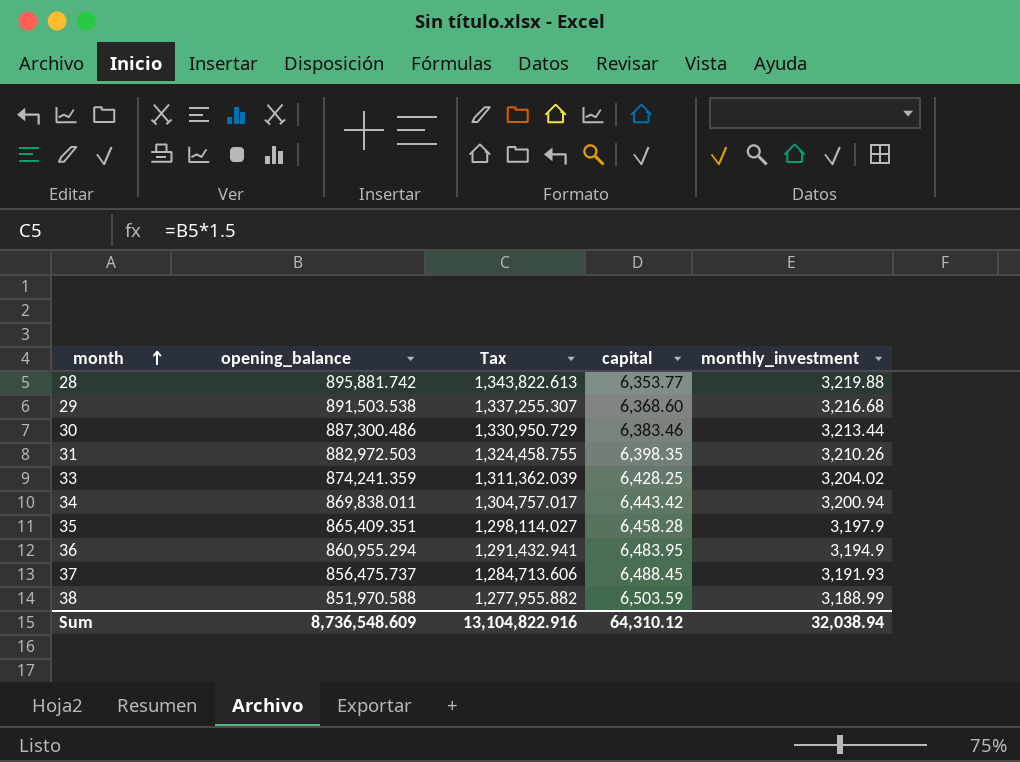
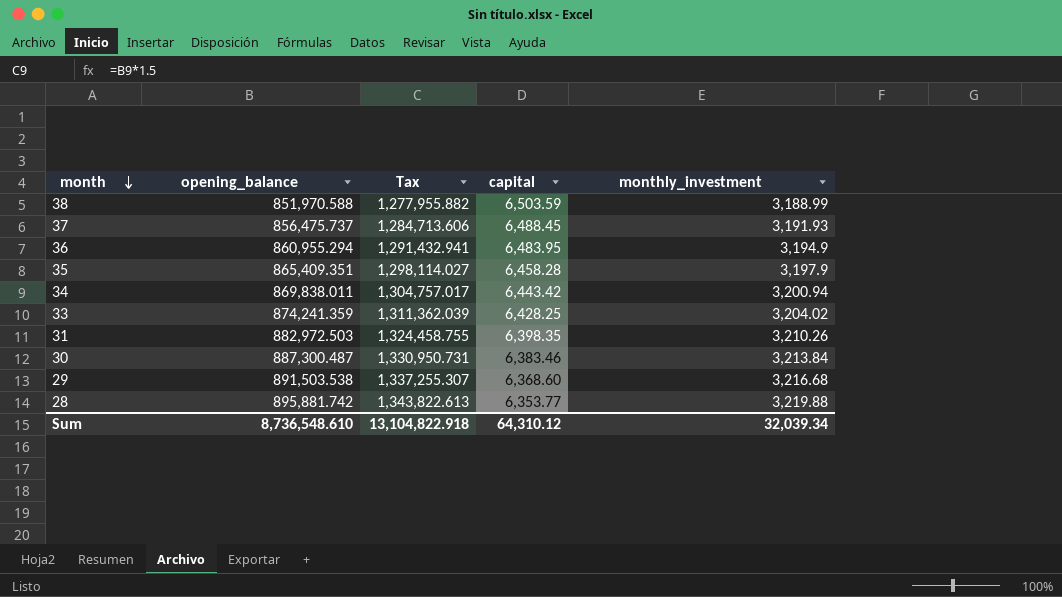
row order: month ascending -> month descending
30 | opening_balance: 887,300.486 -> 887,300.487
30 | Tax: 1,330,950.729 -> 1,330,950.731
30 | monthly_investment: 3,213.44 -> 3,213.84
Sum | opening_balance: 8,736,548.609 -> 8,736,548.610
Sum | Tax: 13,104,822.916 -> 13,104,822.918
Sum | monthly_investment: 32,038.94 -> 32,039.34

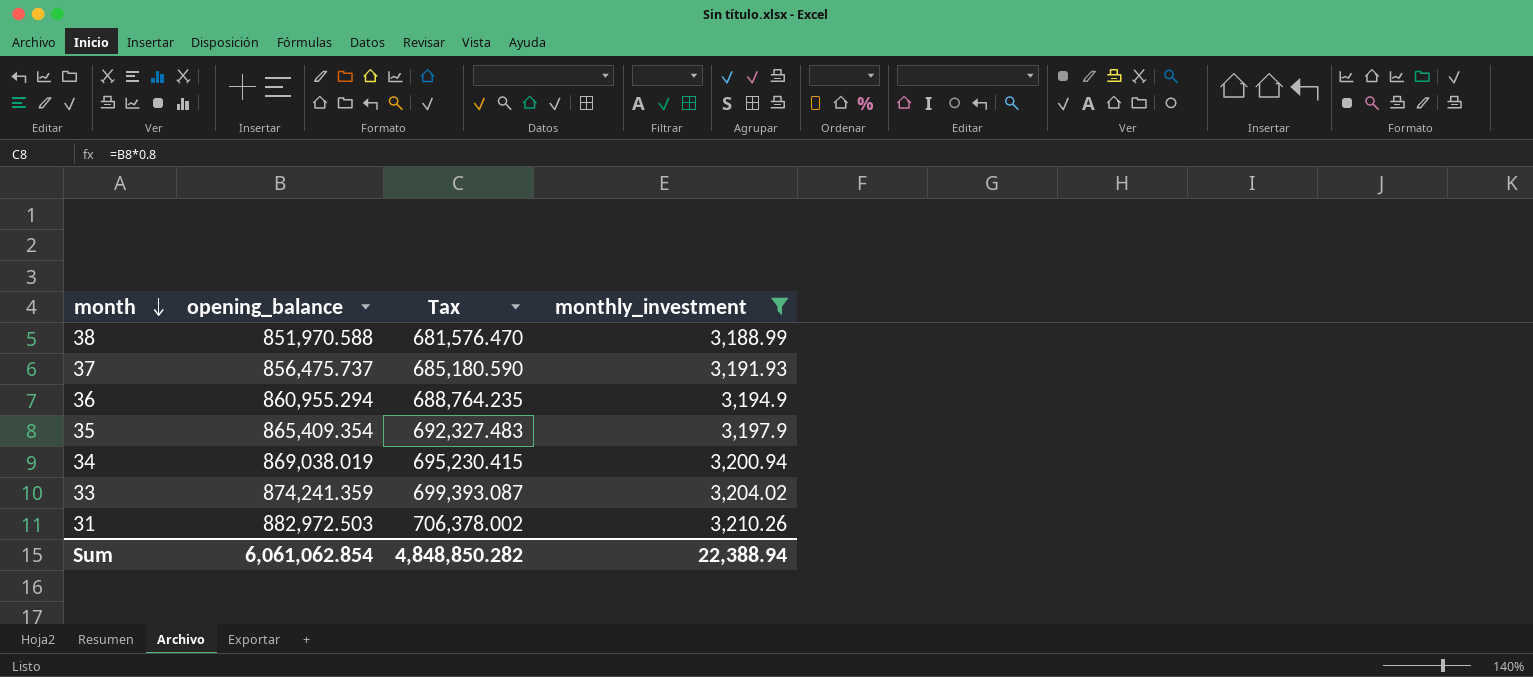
filter: none -> monthly_investment <= 3,210.26
column capital | position: 4 -> none
column Tax | formula: [opening_balance] * 1.5 -> [opening_balance] * 0.8
35 | opening_balance: 865,409.351 -> 865,409.354
34 | opening_balance: 869,838.011 -> 869,038.019
Sum | opening_balance: 8,736,548.610 -> 6,061,062.854
Sum | Tax: 13,104,822.918 -> 4,848,850.282
Sum | monthly_investment: 32,039.34 -> 22,388.94

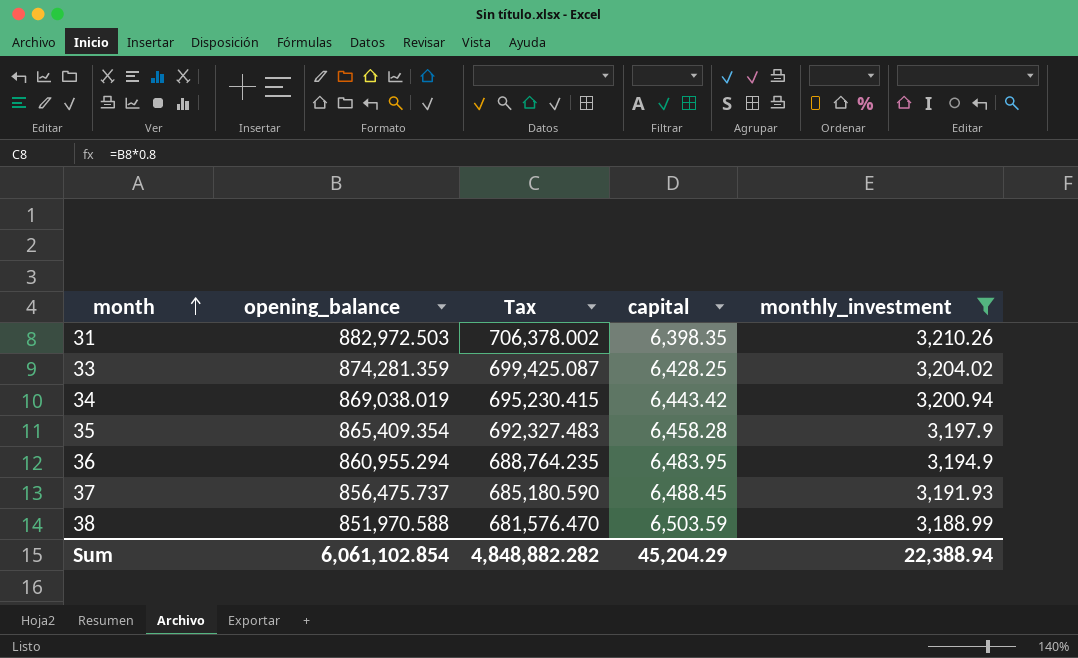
row order: month descending -> month ascending
column capital | position: none -> 4
33 | opening_balance: 874,241.359 -> 874,281.359
33 | Tax: 699,393.087 -> 699,425.087
Sum | opening_balance: 6,061,062.854 -> 6,061,102.854
Sum | Tax: 4,848,850.282 -> 4,848,882.282

